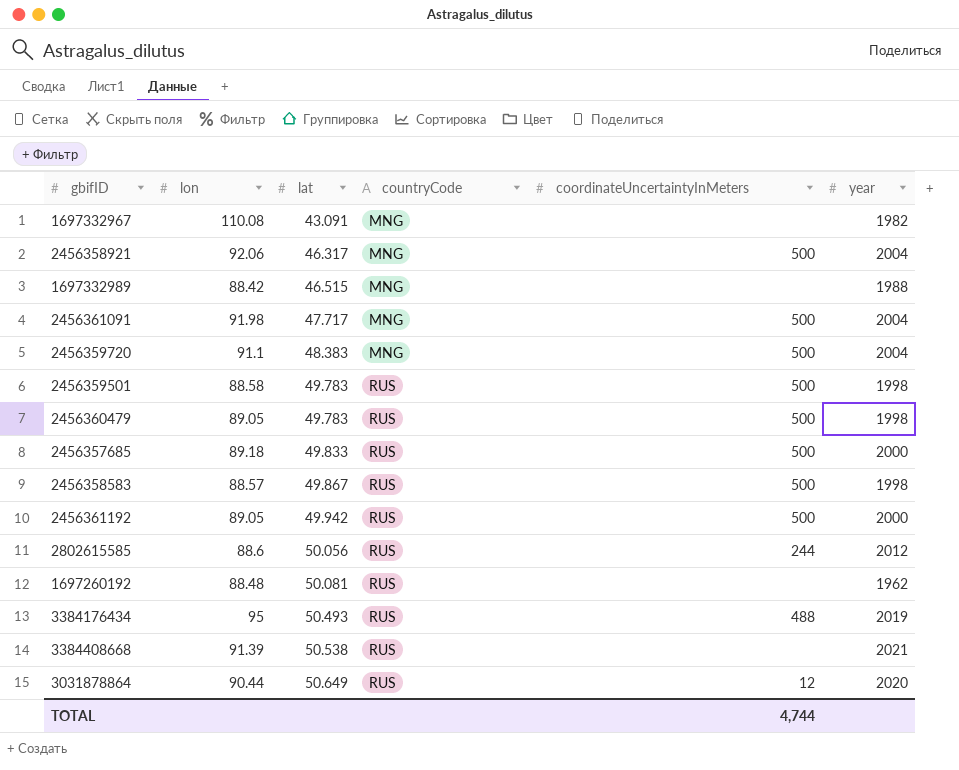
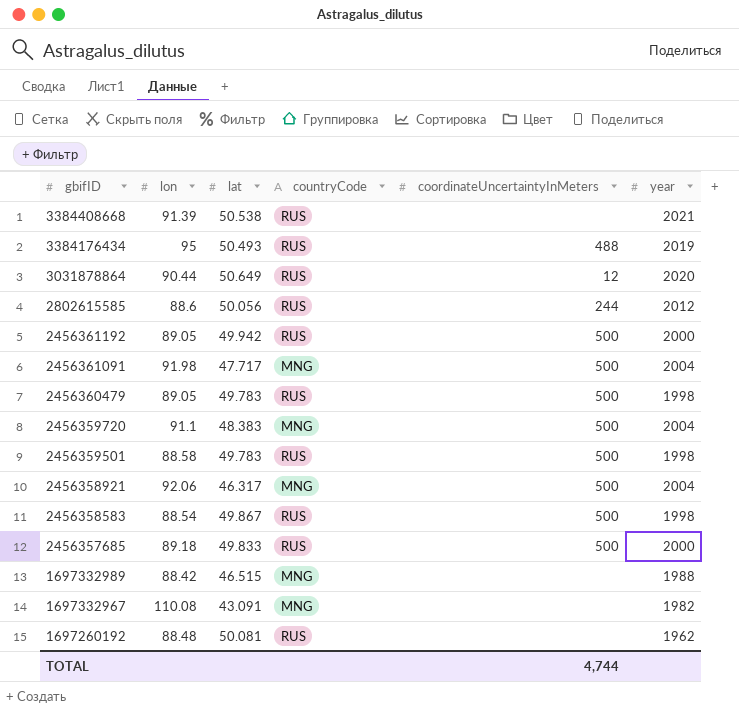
row order: lat ascending -> gbifID descending
2456358583 | lon: 88.57 -> 88.54

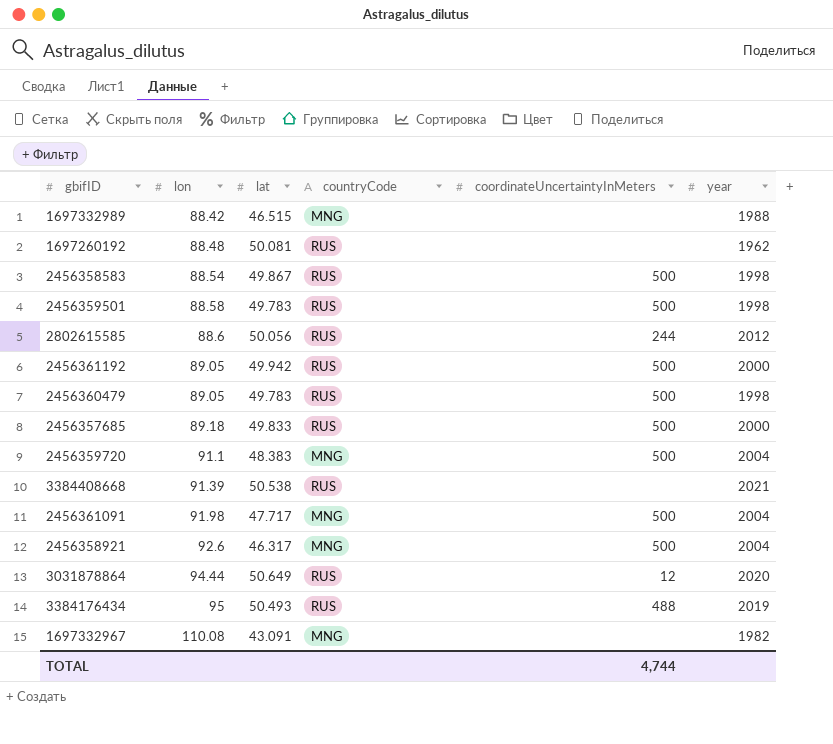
row order: gbifID descending -> lon ascending
2456358921 | lon: 92.06 -> 92.6
3031878864 | lon: 90.44 -> 94.44

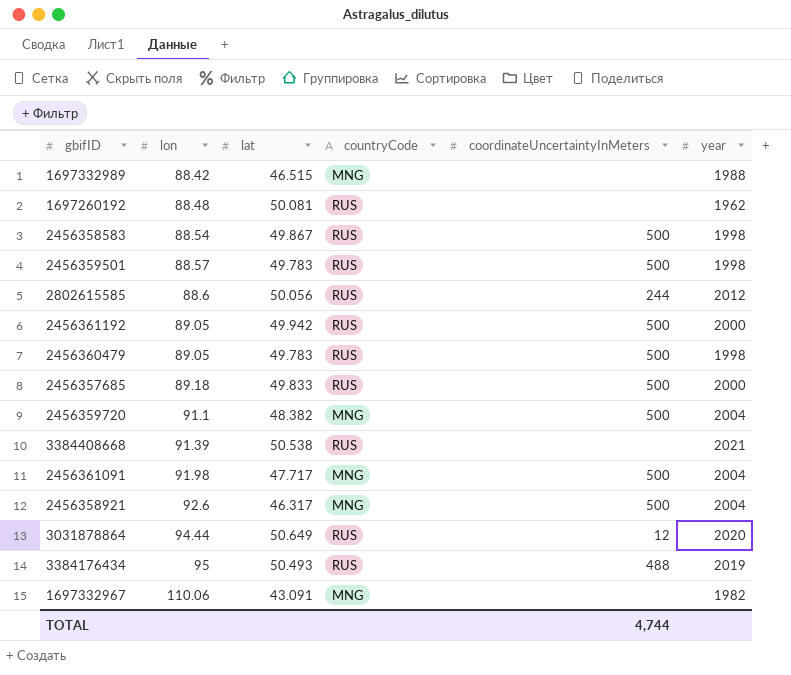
2456359501 | lon: 88.58 -> 88.57
2456359720 | lat: 48.383 -> 48.382
1697332967 | lon: 110.08 -> 110.06

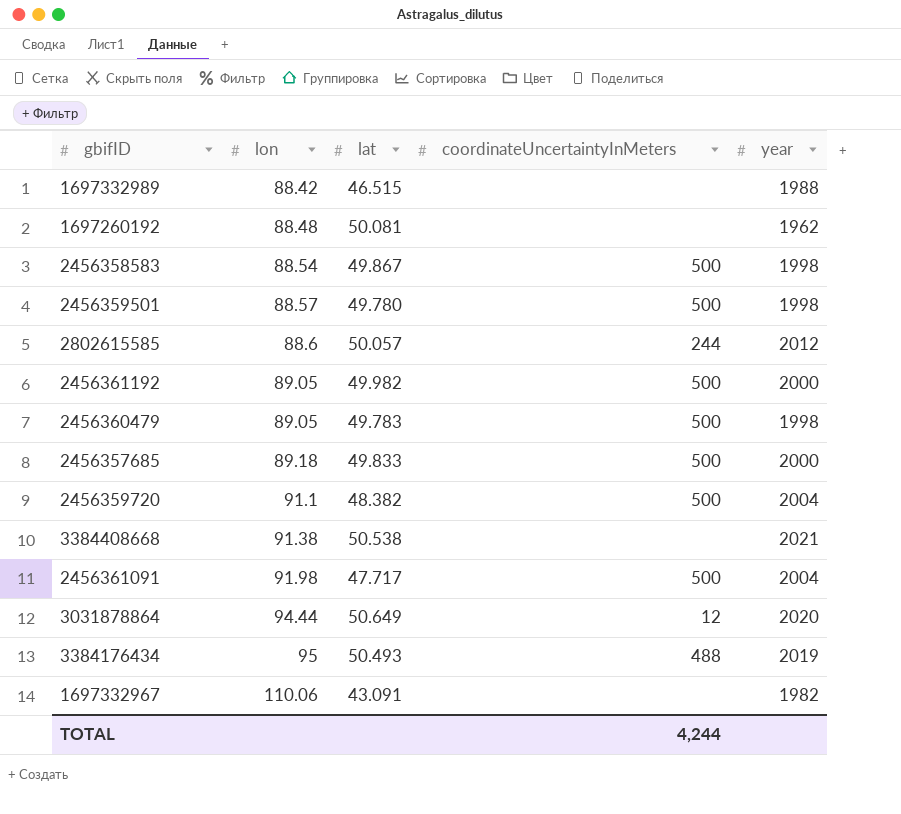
column countryCode | position: 4 -> none
row 2456358921: 92.6 | 46.317 | MNG | 500 | 2004 -> none
2456359501 | lat: 49.783 -> 49.780
2802615585 | lat: 50.056 -> 50.057
2456361192 | lat: 49.942 -> 49.982
3384408668 | lon: 91.39 -> 91.38
TOTAL | coordinateUncertaintyInMeters: 4,744 -> 4,244

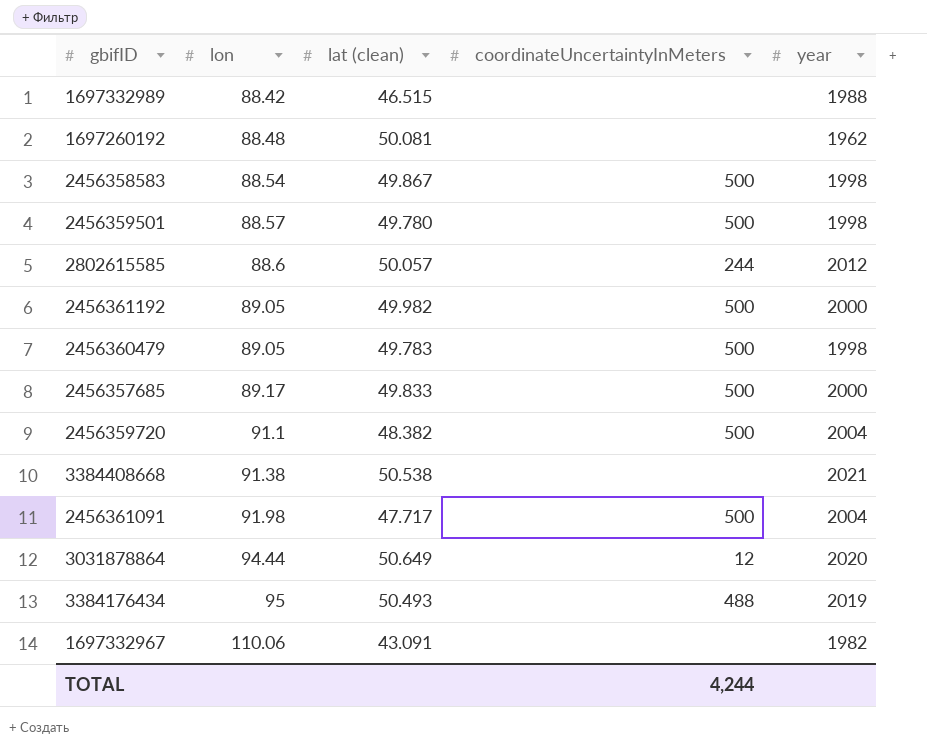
column name: lat -> lat (clean)
2456357685 | lon: 89.18 -> 89.17

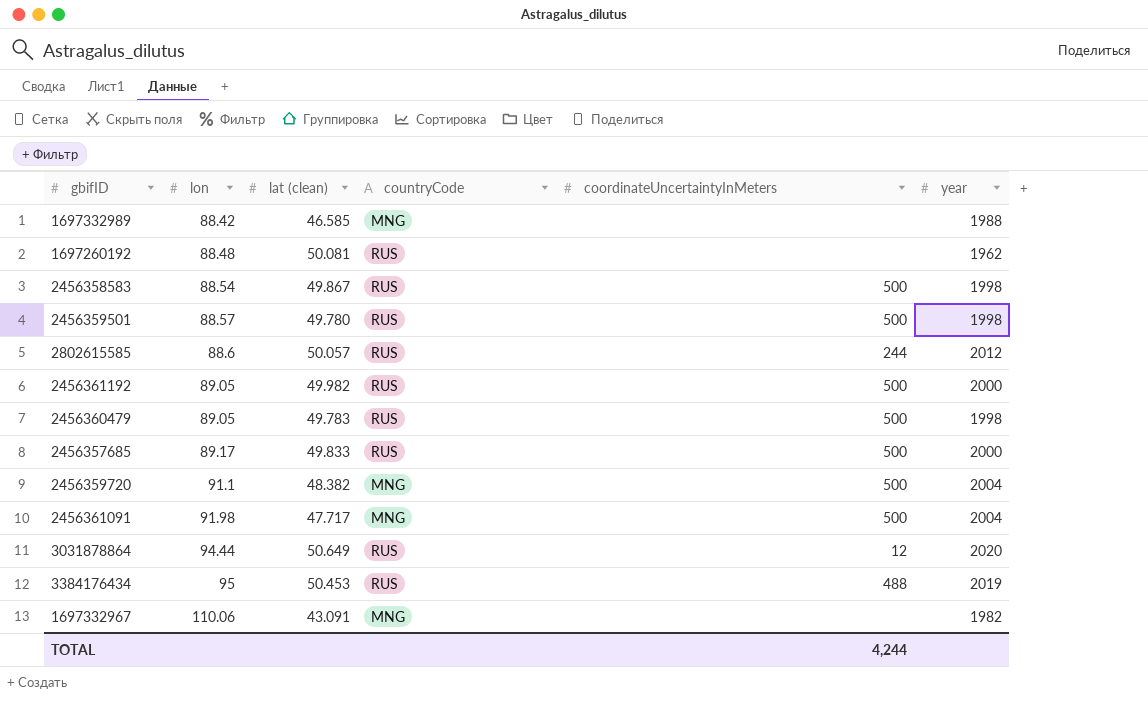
column countryCode | position: none -> 4
row 3384408668: 91.38 | 50.538 | none | 2021 -> none
1697332989 | lat (clean): 46.515 -> 46.585
3384176434 | lat (clean): 50.493 -> 50.453

